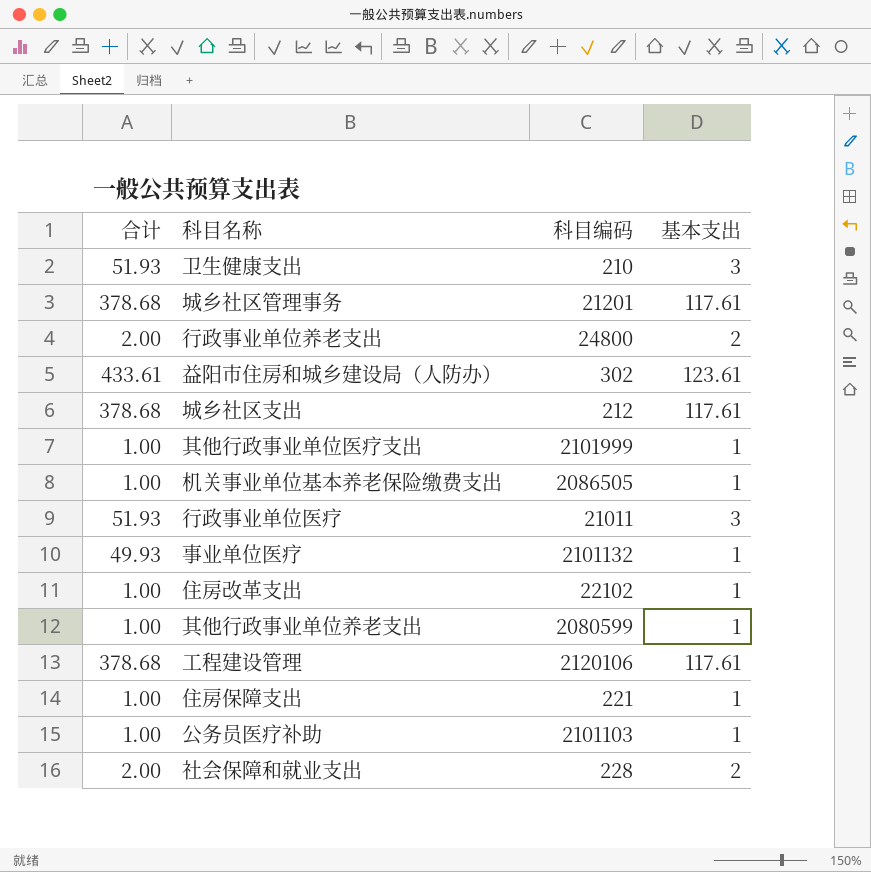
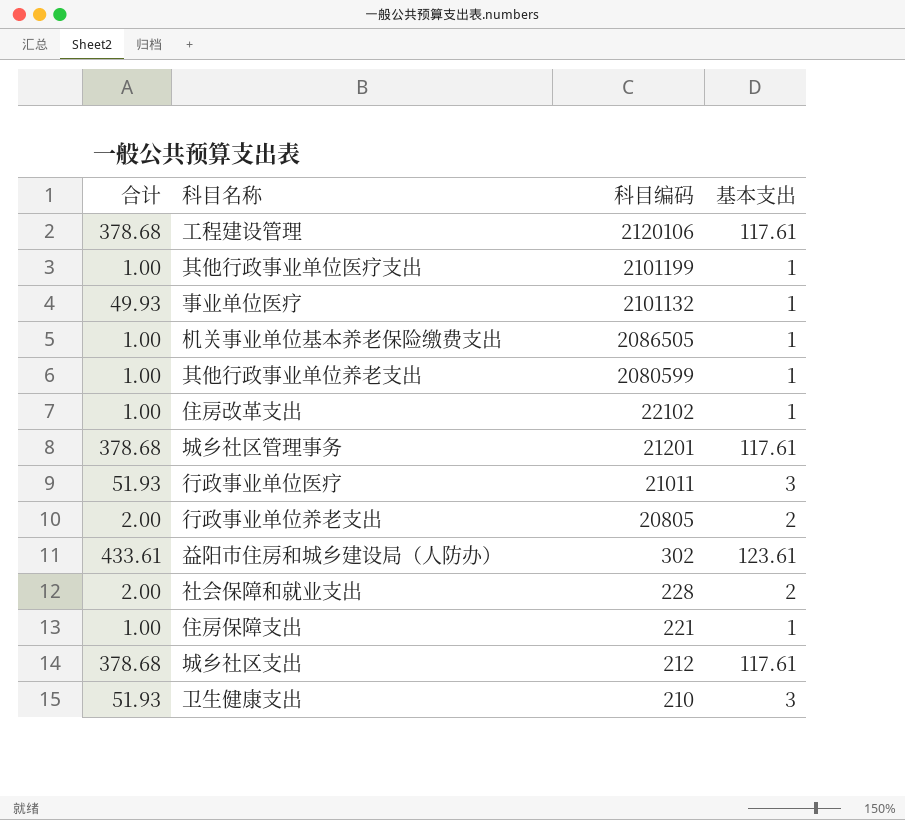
row order: none -> 科目编码 descending
row 公务员医疗补助: 1.00 | 2101103 | 1 -> none
其他行政事业单位医疗支出 | 科目编码: 2101999 -> 2101199
行政事业单位养老支出 | 科目编码: 24800 -> 20805

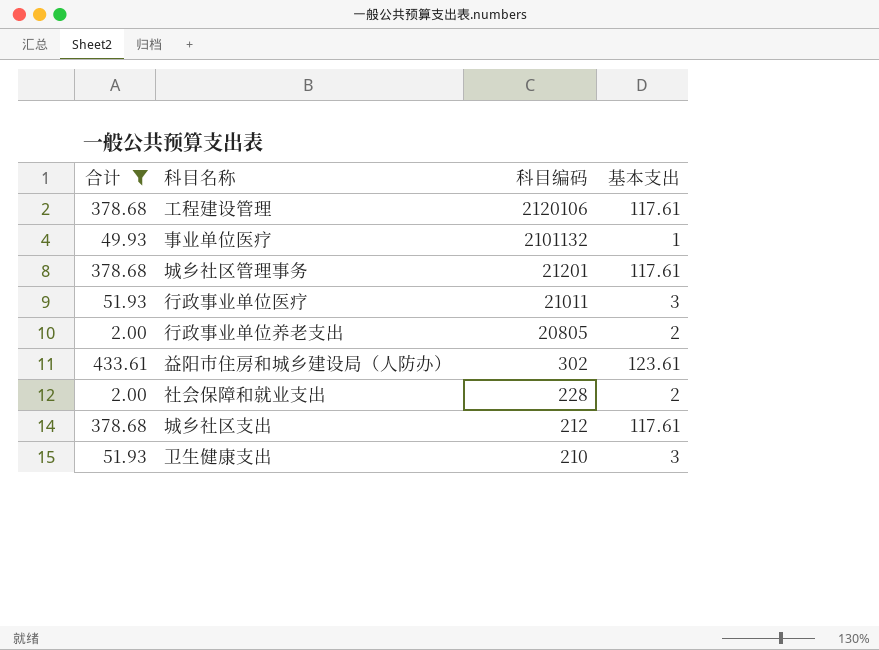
filter: none -> 合计 != 1.00

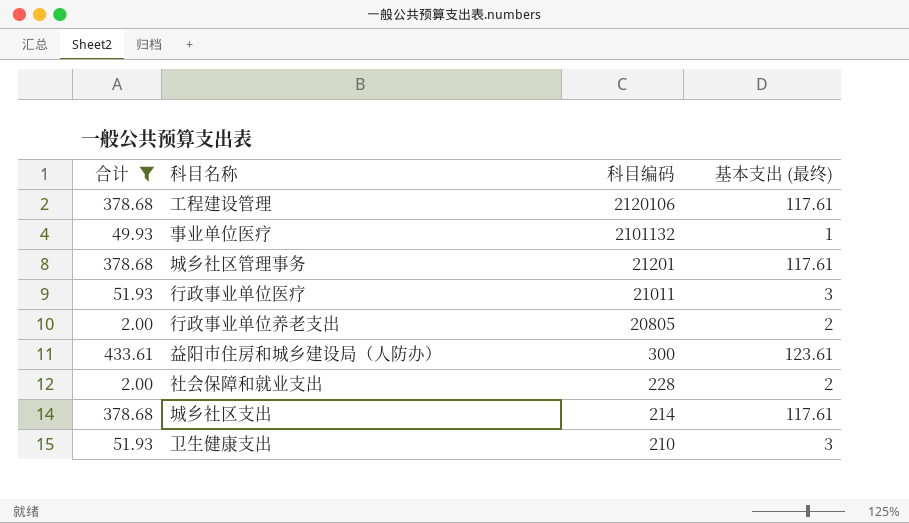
column name: 基本支出 -> 基本支出 (最终)
益阳市住房和城乡建设局（人防办） | 科目编码: 302 -> 300
城乡社区支出 | 科目编码: 212 -> 214

